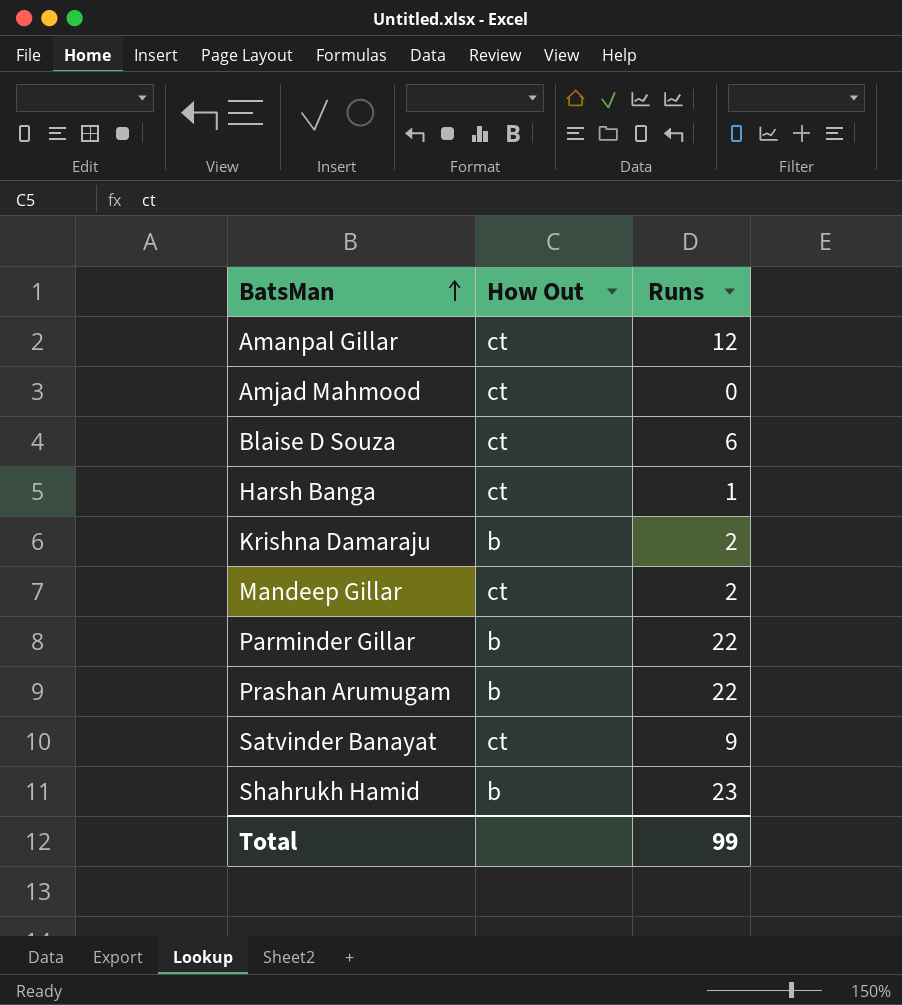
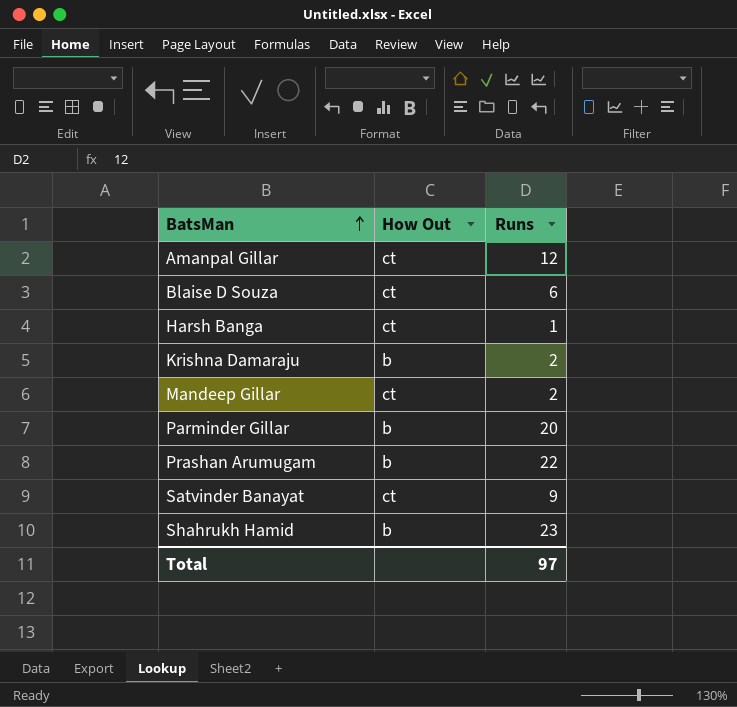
row Amjad Mahmood: ct | 0 -> none
Parminder Gillar | Runs: 22 -> 20
Total | Runs: 99 -> 97

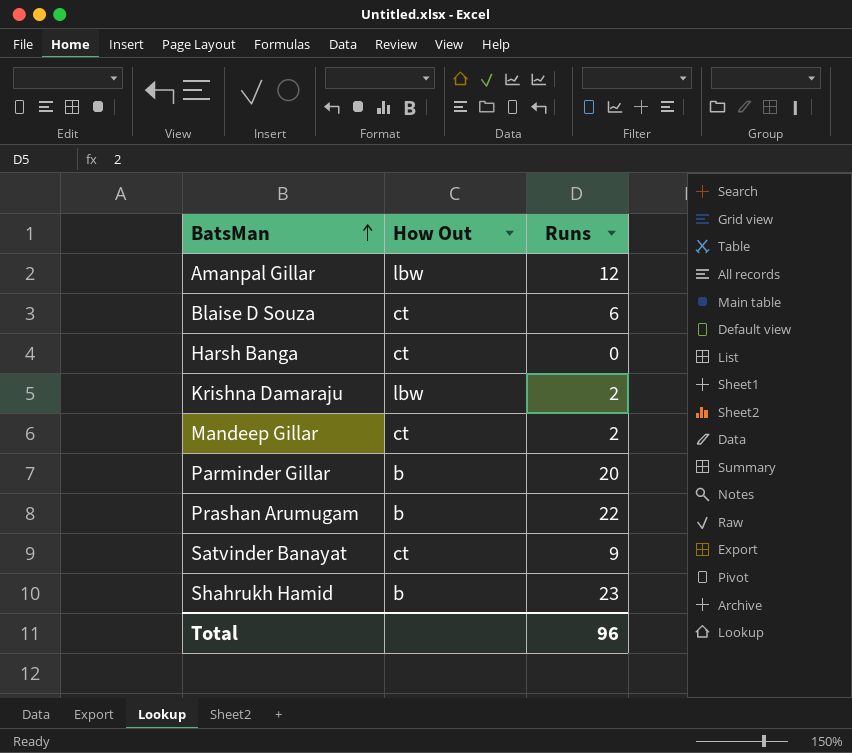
Amanpal Gillar | How Out: ct -> lbw
Harsh Banga | Runs: 1 -> 0
Krishna Damaraju | How Out: b -> lbw
Total | Runs: 97 -> 96

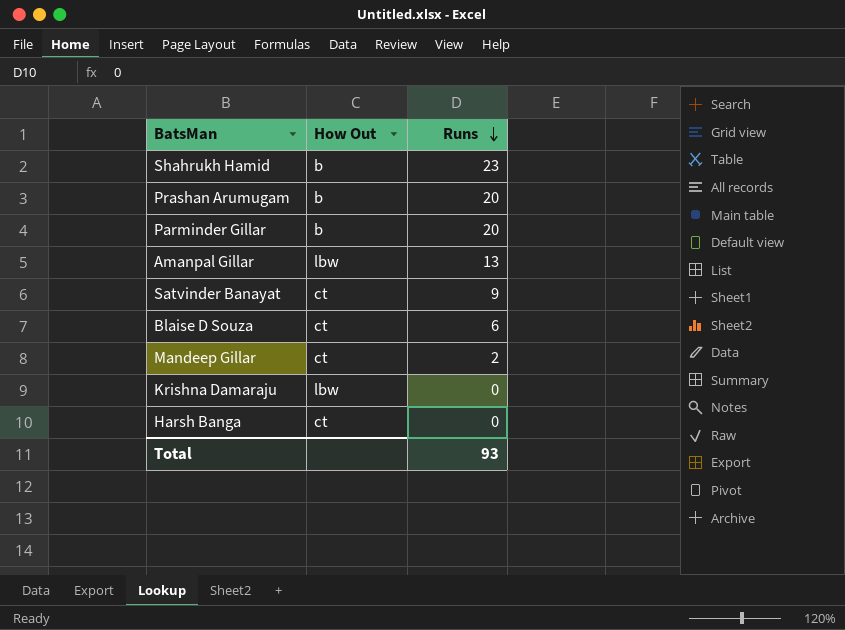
row order: BatsMan ascending -> Runs descending
Prashan Arumugam | Runs: 22 -> 20
Amanpal Gillar | Runs: 12 -> 13
Krishna Damaraju | Runs: 2 -> 0
Total | Runs: 96 -> 93

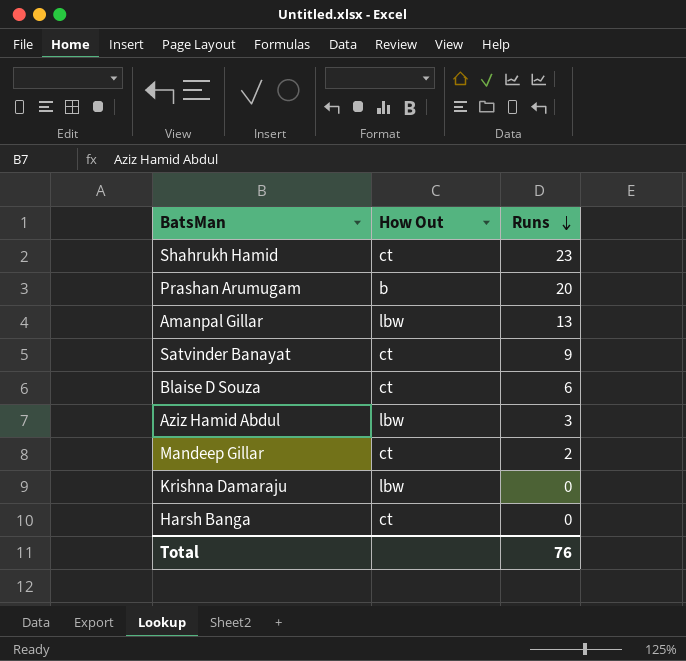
row Parminder Gillar: b | 20 -> none
Shahrukh Hamid | How Out: b -> ct
row Aziz Hamid Abdul: none -> lbw | 3
Total | Runs: 93 -> 76

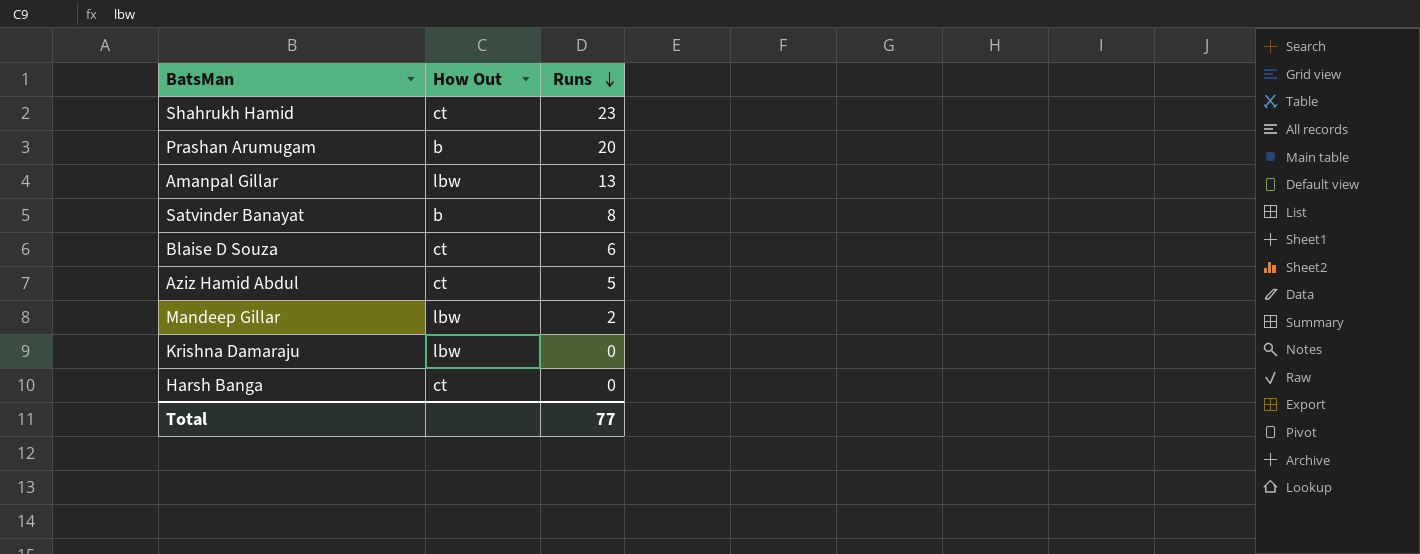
Satvinder Banayat | How Out: ct -> b
Satvinder Banayat | Runs: 9 -> 8
Aziz Hamid Abdul | How Out: lbw -> ct
Aziz Hamid Abdul | Runs: 3 -> 5
Mandeep Gillar | How Out: ct -> lbw
Total | Runs: 76 -> 77

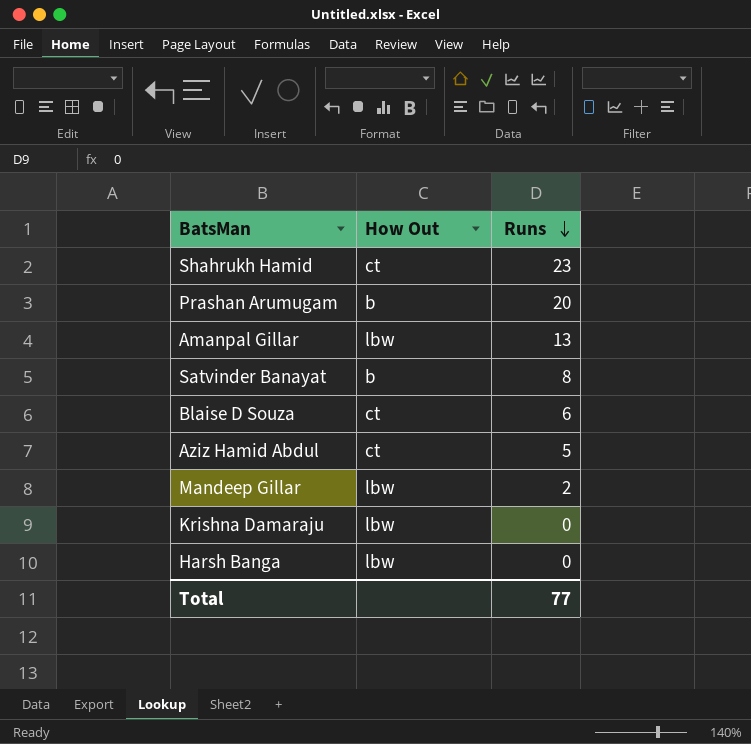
Harsh Banga | How Out: ct -> lbw

